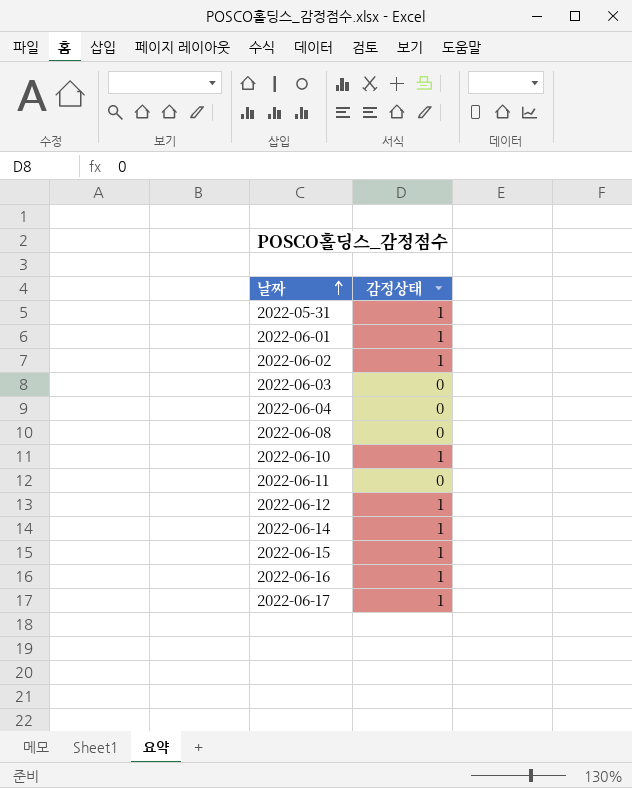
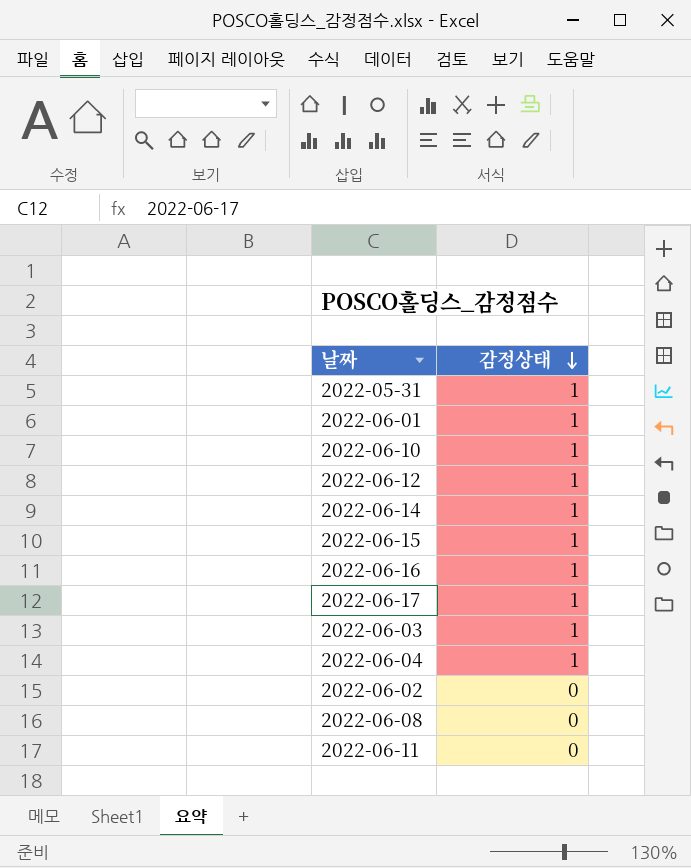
row order: 날짜 ascending -> 감정상태 descending
2022-06-03 | 감정상태: 0 -> 1
2022-06-04 | 감정상태: 0 -> 1
2022-06-02 | 감정상태: 1 -> 0

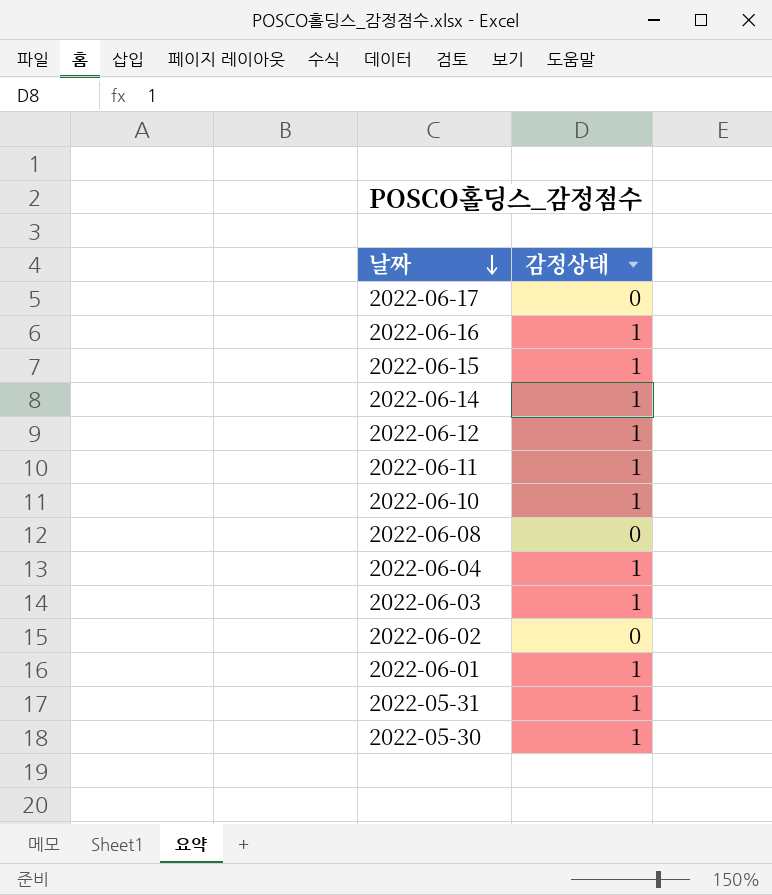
row order: 감정상태 descending -> 날짜 descending
2022-06-17 | 감정상태: 1 -> 0
2022-06-11 | 감정상태: 0 -> 1
row 2022-05-30: none -> 1

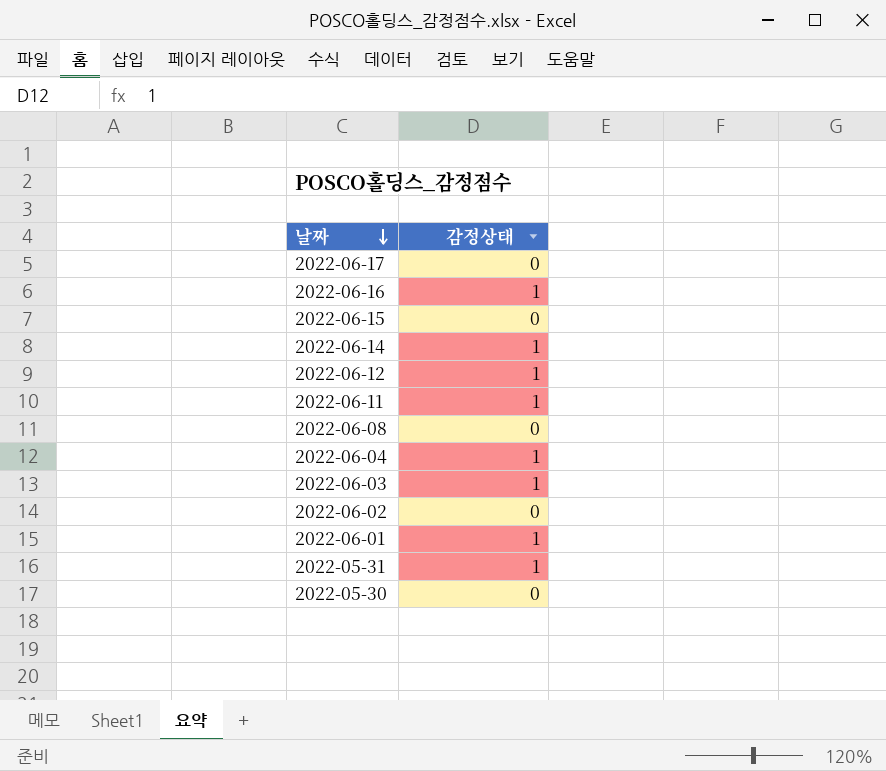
row 2022-06-10: 1 -> none
2022-06-15 | 감정상태: 1 -> 0
2022-05-30 | 감정상태: 1 -> 0

